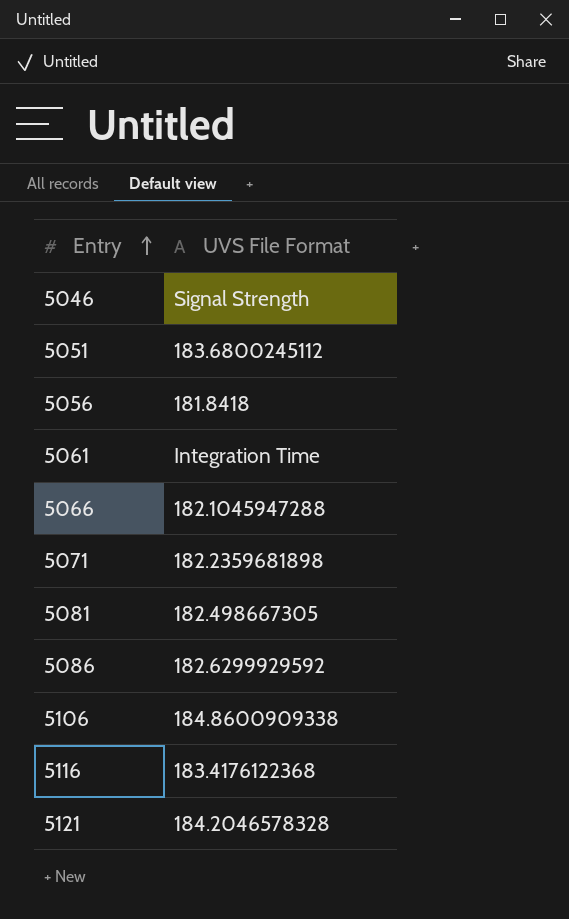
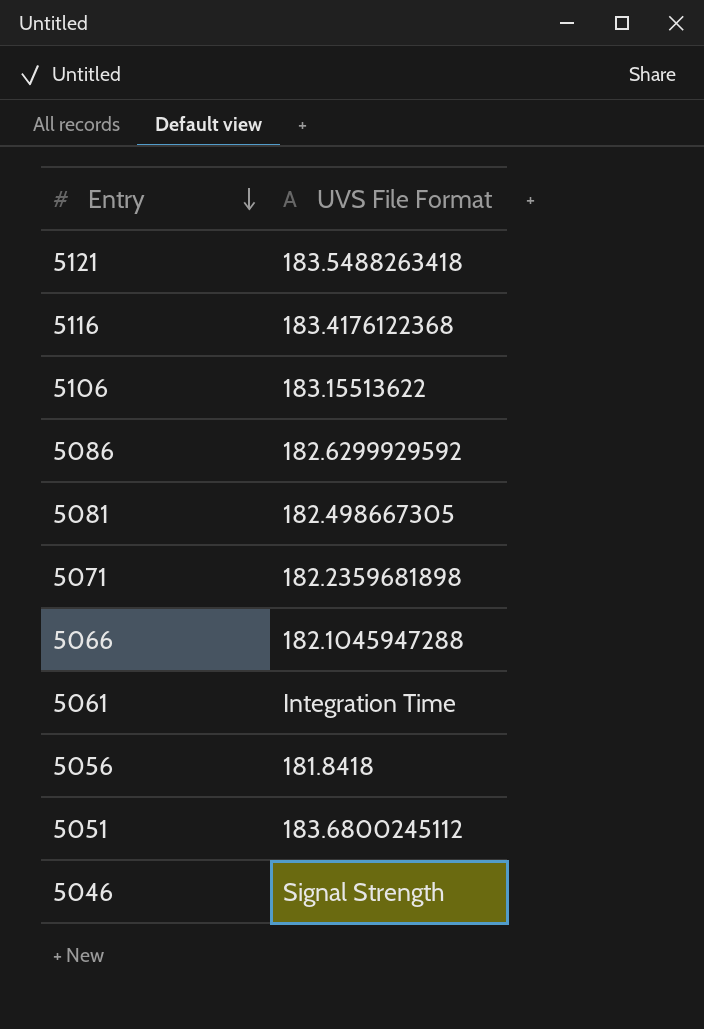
row order: Entry ascending -> Entry descending
5121 | UVS File Format: 184.2046578328 -> 183.5488263418
5106 | UVS File Format: 184.8600909338 -> 183.15513622

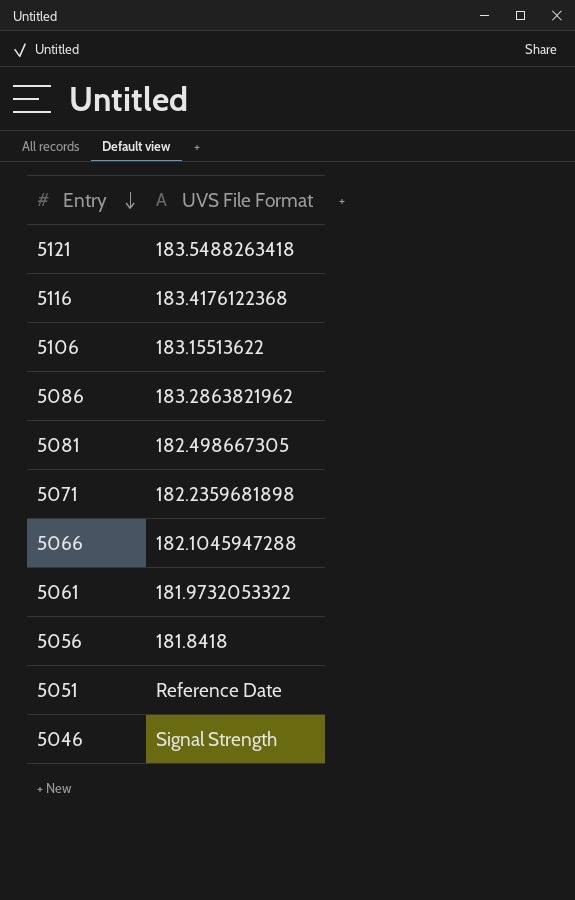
5086 | UVS File Format: 182.6299929592 -> 183.2863821962
5061 | UVS File Format: Integration Time -> 181.9732053322
5051 | UVS File Format: 183.6800245112 -> Reference Date

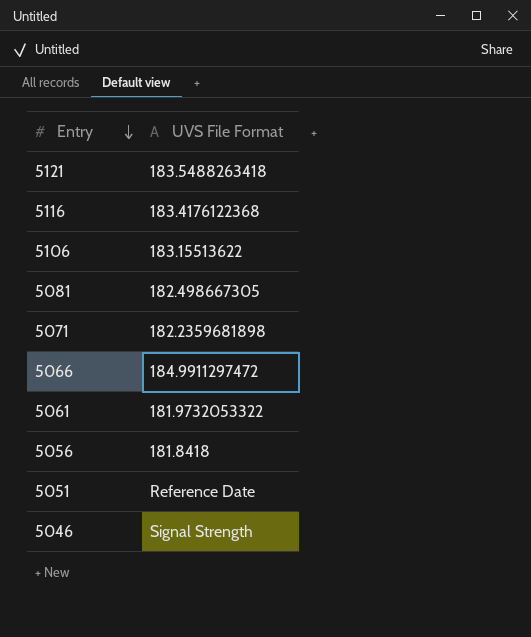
row 5086: 183.2863821962 -> none
5066 | UVS File Format: 182.1045947288 -> 184.9911297472

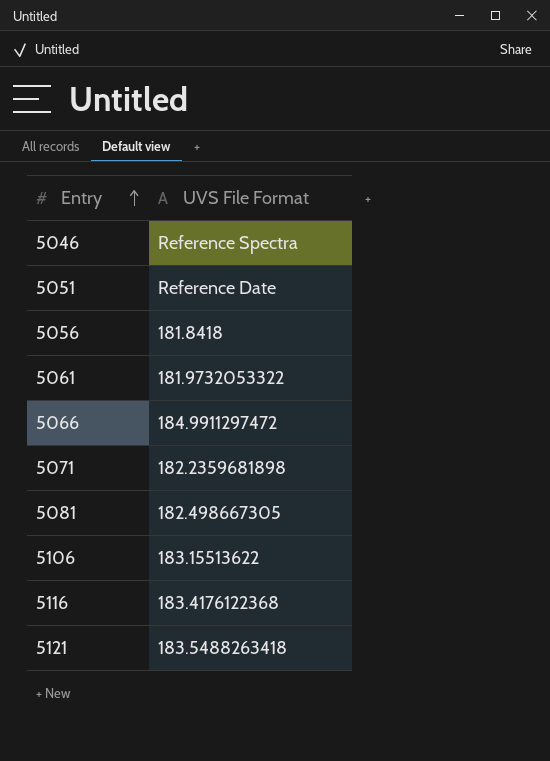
row order: Entry descending -> Entry ascending
5046 | UVS File Format: Signal Strength -> Reference Spectra

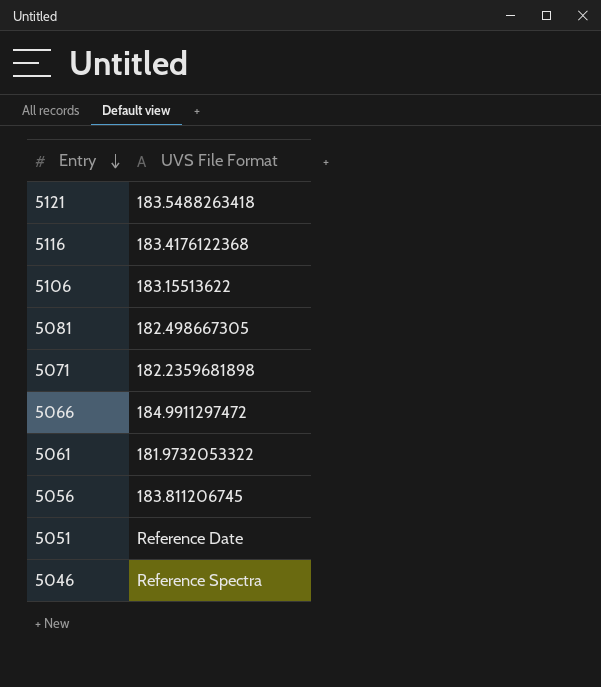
row order: Entry ascending -> Entry descending
5056 | UVS File Format: 181.8418 -> 183.811206745

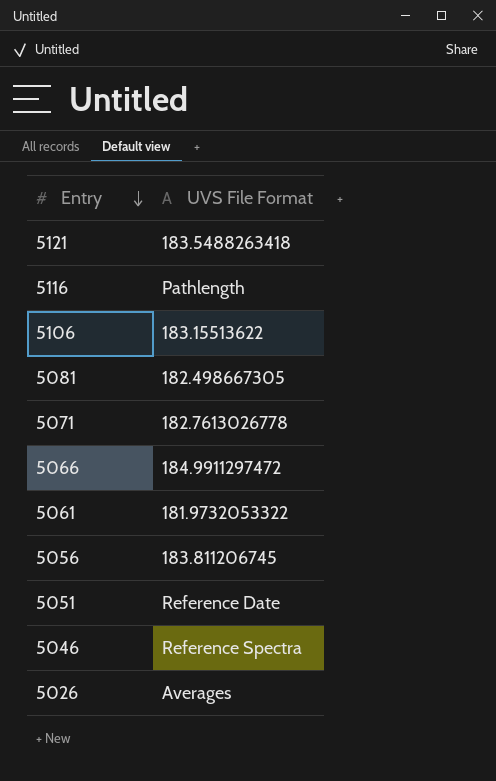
5116 | UVS File Format: 183.4176122368 -> Pathlength
5071 | UVS File Format: 182.2359681898 -> 182.7613026778
row 5026: none -> Averages

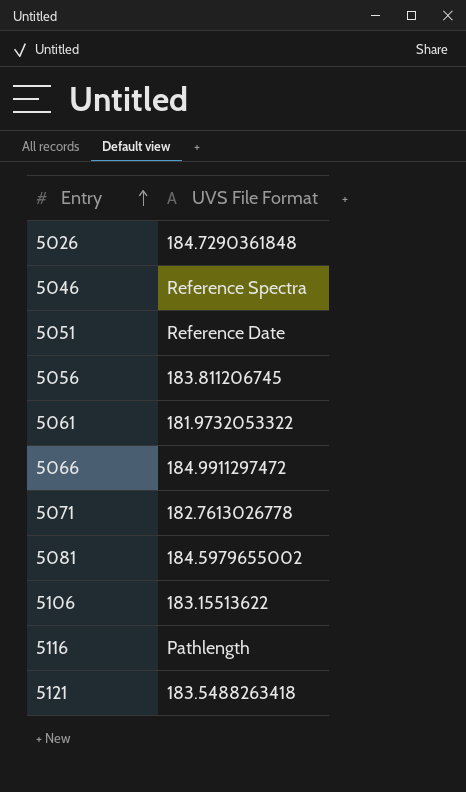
row order: Entry descending -> Entry ascending
5026 | UVS File Format: Averages -> 184.7290361848
5081 | UVS File Format: 182.498667305 -> 184.5979655002

